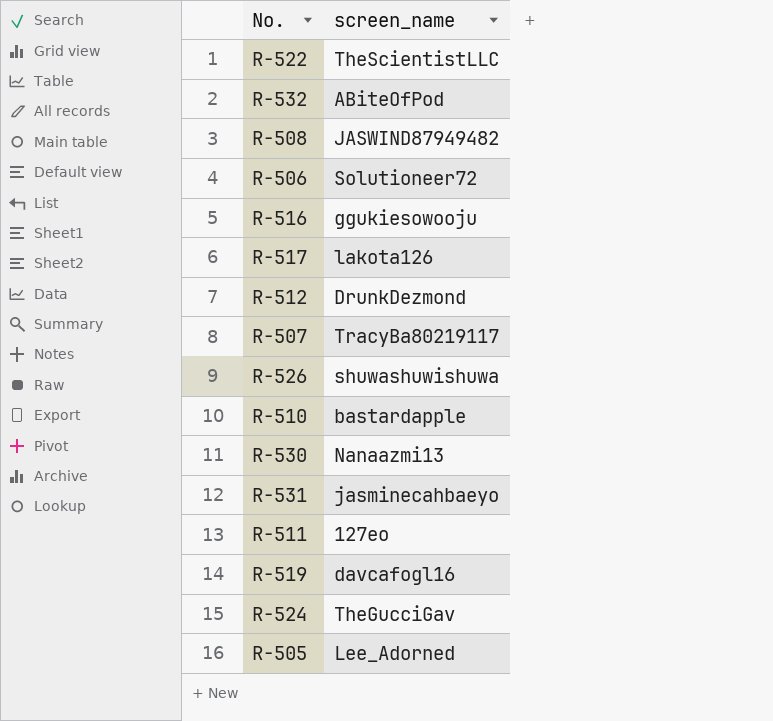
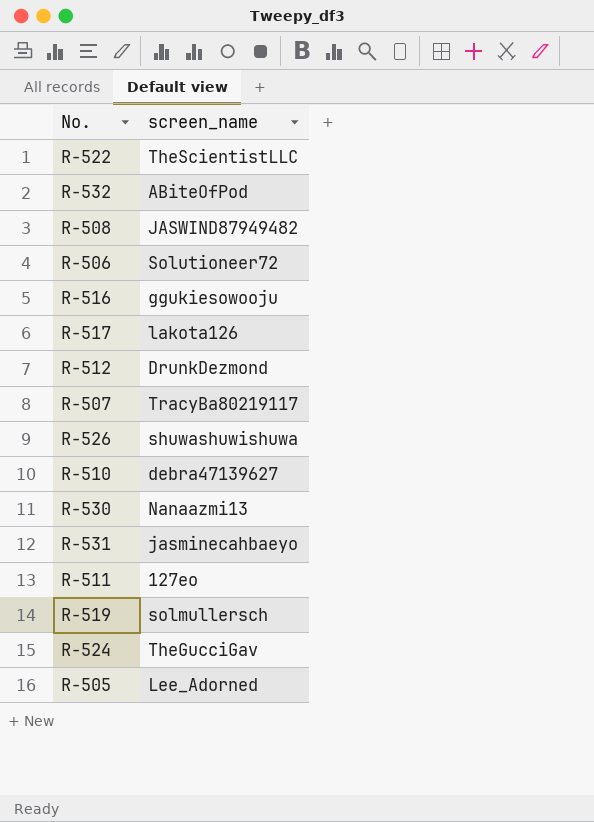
R-510 | screen_name: bastardapple -> debra47139627
R-519 | screen_name: davcafogl16 -> solmullersch

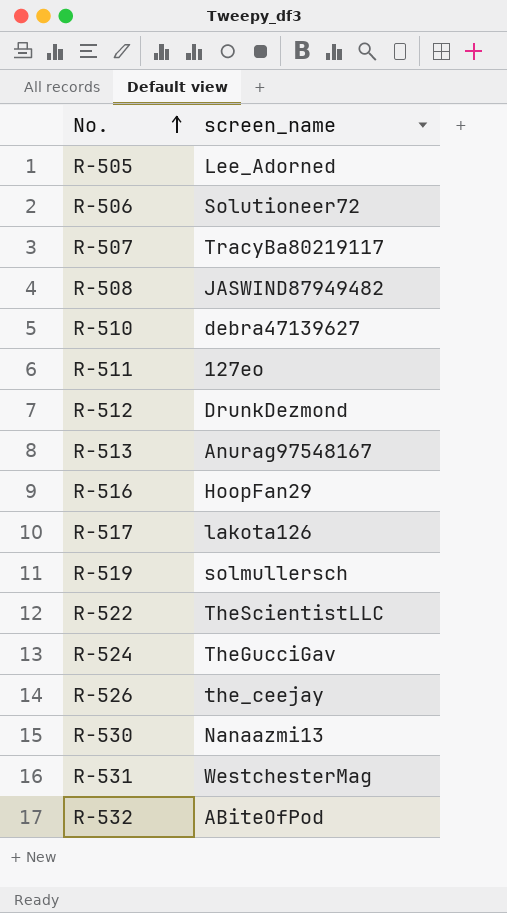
row order: none -> No. ascending
row R-513: none -> Anurag97548167
R-516 | screen_name: ggukiesowooju -> HoopFan29
R-526 | screen_name: shuwashuwishuwa -> the_ceejay
R-531 | screen_name: jasminecahbaeyo -> WestchesterMag

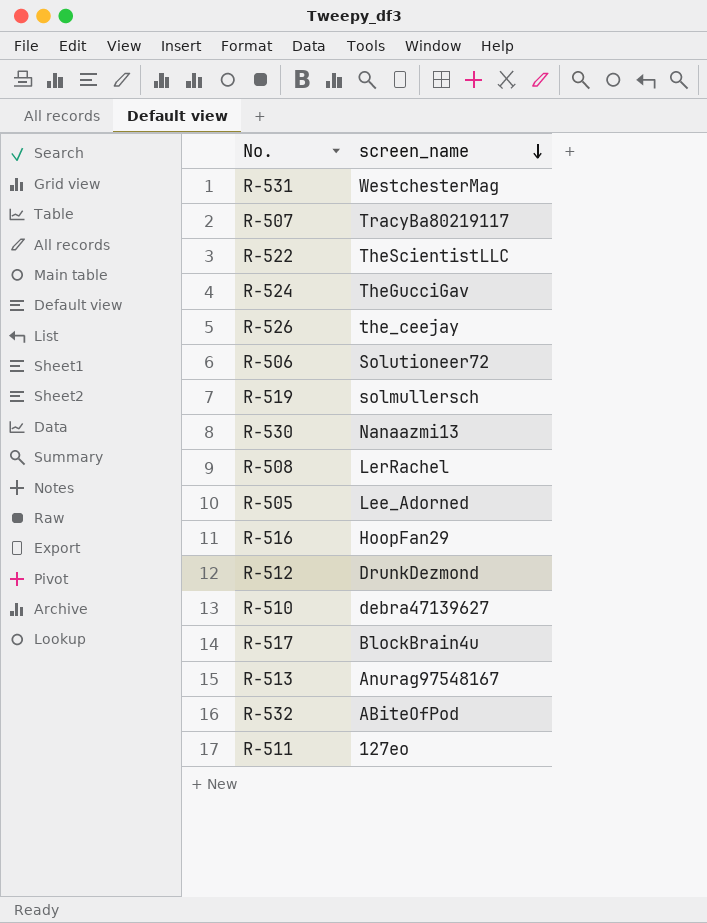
row order: No. ascending -> screen_name descending
R-508 | screen_name: JASWIND87949482 -> LerRachel
R-517 | screen_name: lakota126 -> BlockBrain4u

